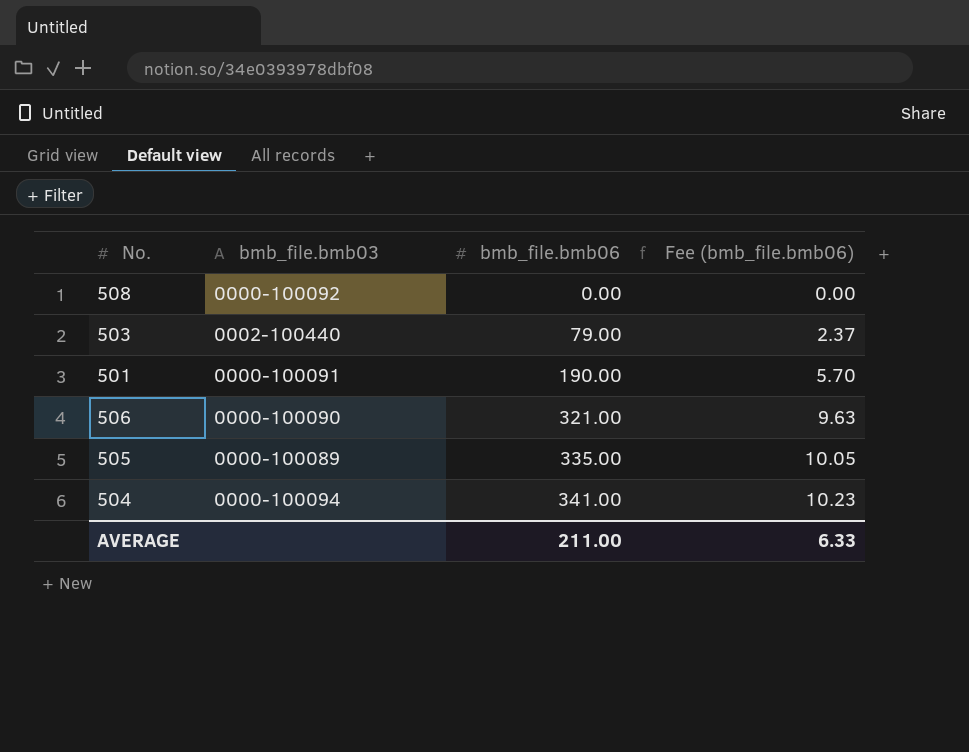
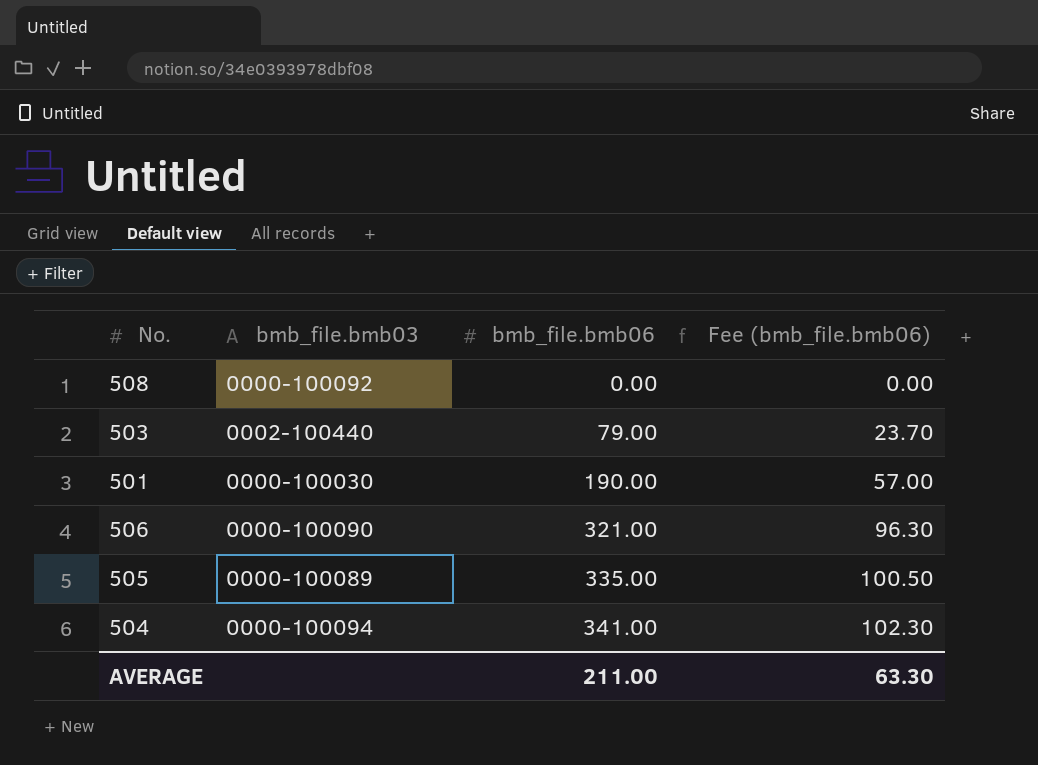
column Fee (bmb_file.bmb06) | formula: [bmb_file.bmb06] * 0.03 -> [bmb_file.bmb06] * 0.3
501 | bmb_file.bmb03: 0000-100091 -> 0000-100030
AVERAGE | Fee (bmb_file.bmb06): 6.33 -> 63.30

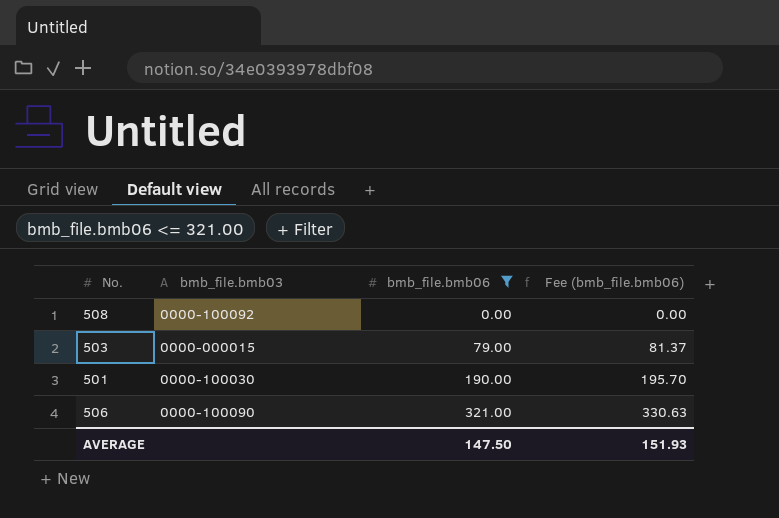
filter: none -> bmb_file.bmb06 <= 321.00
column Fee (bmb_file.bmb06) | formula: [bmb_file.bmb06] * 0.3 -> [bmb_file.bmb06] * 1.03
503 | bmb_file.bmb03: 0002-100440 -> 0000-000015
AVERAGE | bmb_file.bmb06: 211.00 -> 147.50
AVERAGE | Fee (bmb_file.bmb06): 63.30 -> 151.93

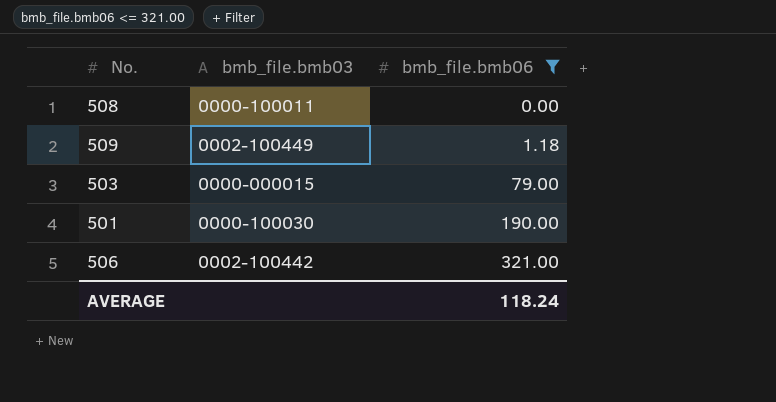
column Fee (bmb_file.bmb06) | formula: [bmb_file.bmb06] * 1.03 -> none
508 | bmb_file.bmb03: 0000-100092 -> 0000-100011
row 509: none -> 0002-100449 | 1.18
506 | bmb_file.bmb03: 0000-100090 -> 0002-100442
AVERAGE | bmb_file.bmb06: 147.50 -> 118.24

